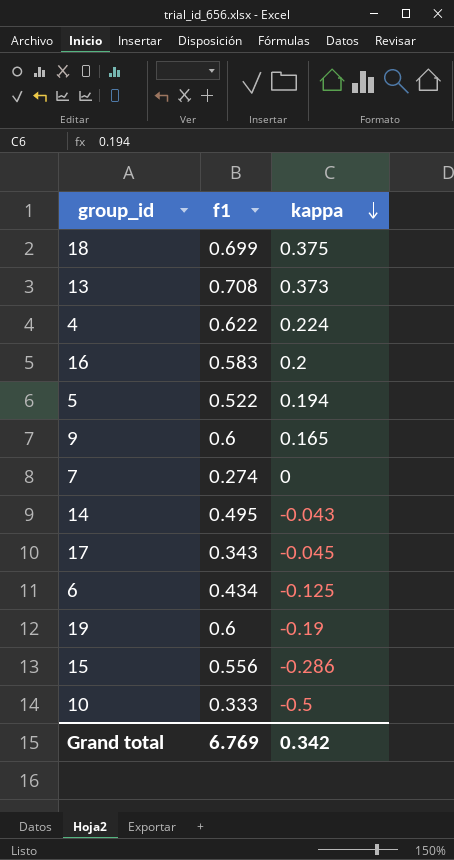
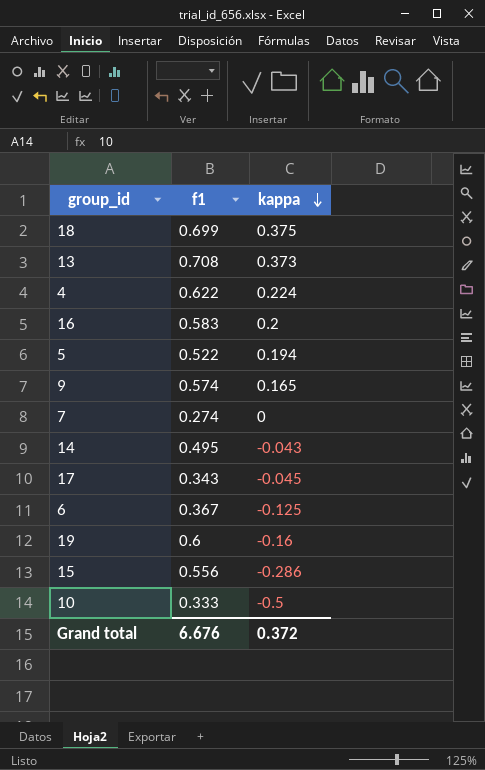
9 | f1: 0.6 -> 0.574
6 | f1: 0.434 -> 0.367
19 | kappa: -0.19 -> -0.16
Grand total | f1: 6.769 -> 6.676
Grand total | kappa: 0.342 -> 0.372

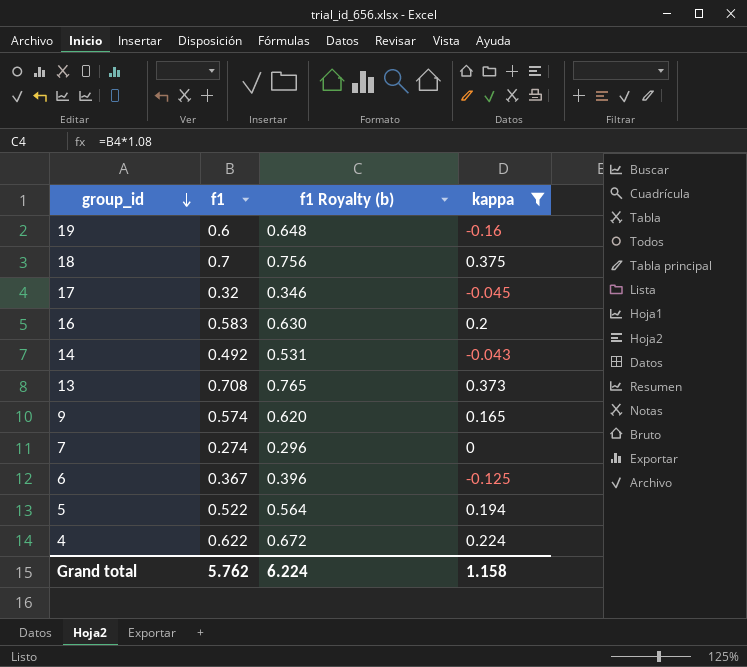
filter: none -> kappa >= -0.16
row order: kappa descending -> group_id descending
column f1 Royalty (b) | formula: none -> [f1] * 1.08
18 | f1: 0.699 -> 0.7
17 | f1: 0.343 -> 0.32
14 | f1: 0.495 -> 0.492
Grand total | f1: 6.676 -> 5.762
Grand total | kappa: 0.372 -> 1.158

